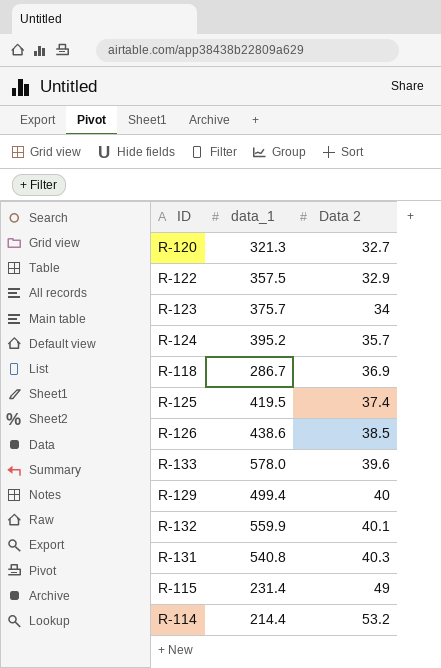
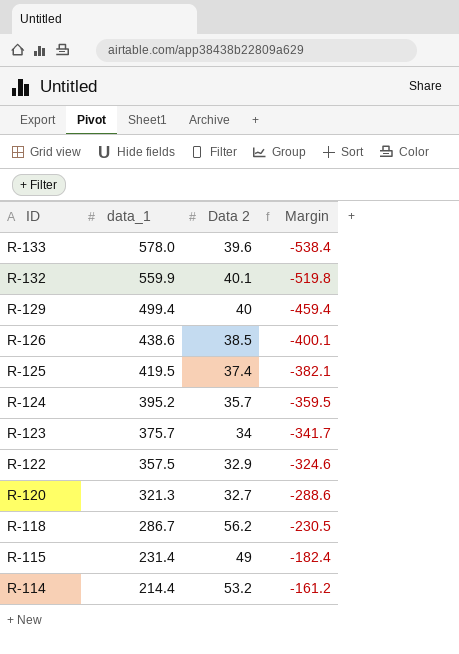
row order: Data 2 ascending -> ID descending
column Margin | formula: none -> [Data 2] - [data_1]
row R-131: 540.8 | 40.3 -> none
R-118 | Data 2: 36.9 -> 56.2

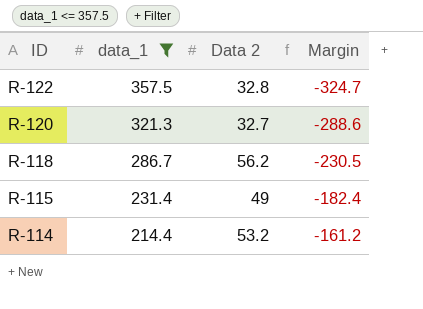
filter: none -> data_1 <= 357.5
R-122 | Data 2: 32.9 -> 32.8
R-122 | Margin: -324.6 -> -324.7

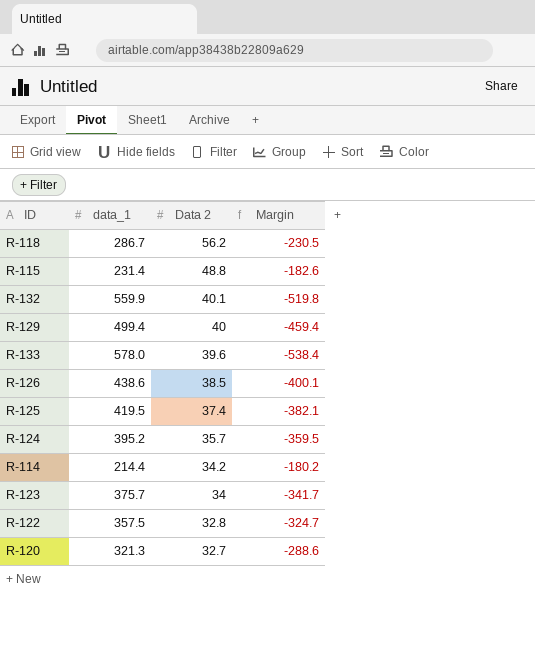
filter: data_1 <= 357.5 -> none
row order: ID descending -> Data 2 descending
R-115 | Data 2: 49 -> 48.8
R-115 | Margin: -182.4 -> -182.6
R-114 | Data 2: 53.2 -> 34.2
R-114 | Margin: -161.2 -> -180.2

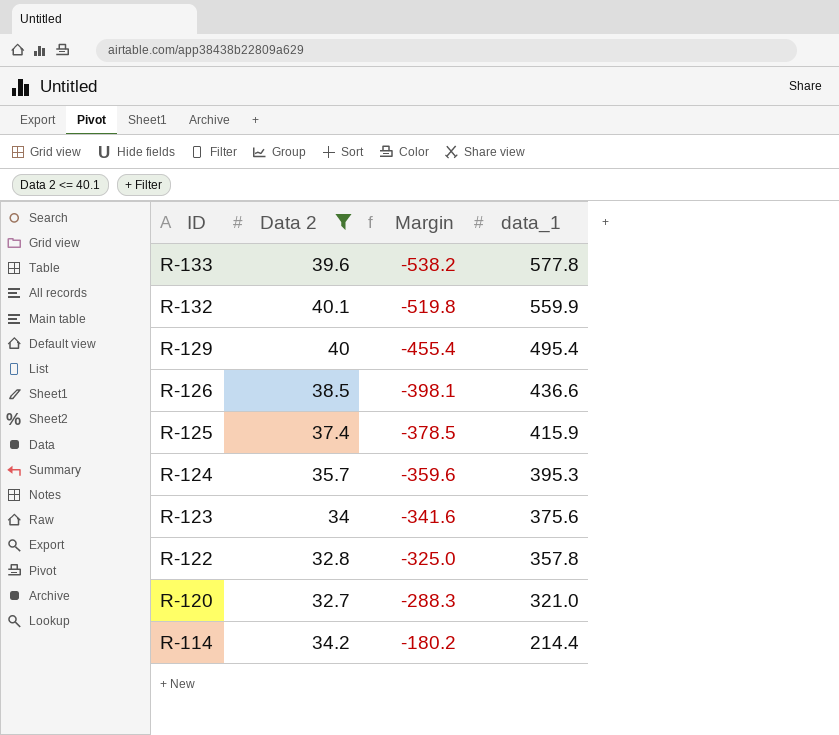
filter: none -> Data 2 <= 40.1
row order: Data 2 descending -> ID descending
column data_1 | position: 2 -> 4
R-133 | Margin: -538.4 -> -538.2
R-133 | data_1: 578.0 -> 577.8
R-129 | Margin: -459.4 -> -455.4
R-129 | data_1: 499.4 -> 495.4
R-126 | Margin: -400.1 -> -398.1
R-126 | data_1: 438.6 -> 436.6
R-125 | Margin: -382.1 -> -378.5
R-125 | data_1: 419.5 -> 415.9
R-124 | Margin: -359.5 -> -359.6
R-124 | data_1: 395.2 -> 395.3
R-123 | Margin: -341.7 -> -341.6
R-123 | data_1: 375.7 -> 375.6
R-122 | Margin: -324.7 -> -325.0
R-122 | data_1: 357.5 -> 357.8
R-120 | Margin: -288.6 -> -288.3
R-120 | data_1: 321.3 -> 321.0

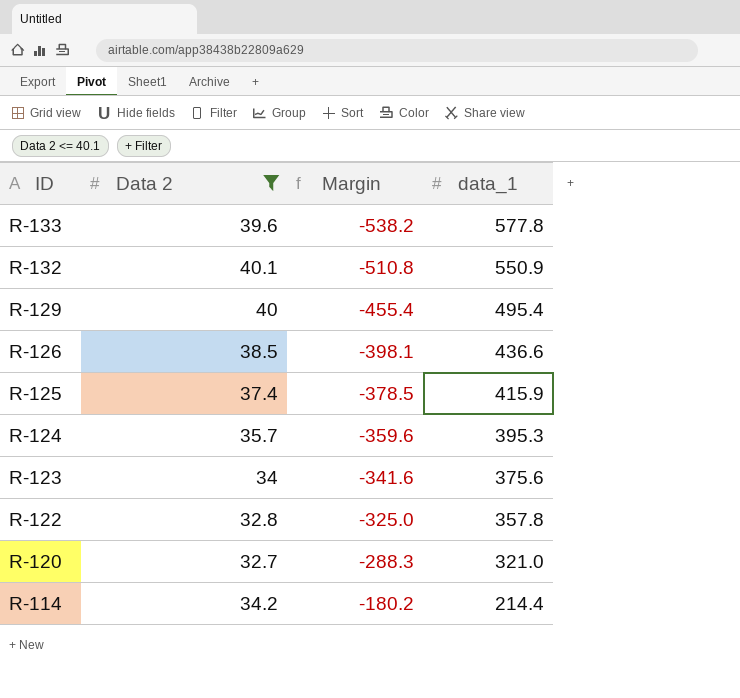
R-132 | Margin: -519.8 -> -510.8
R-132 | data_1: 559.9 -> 550.9

